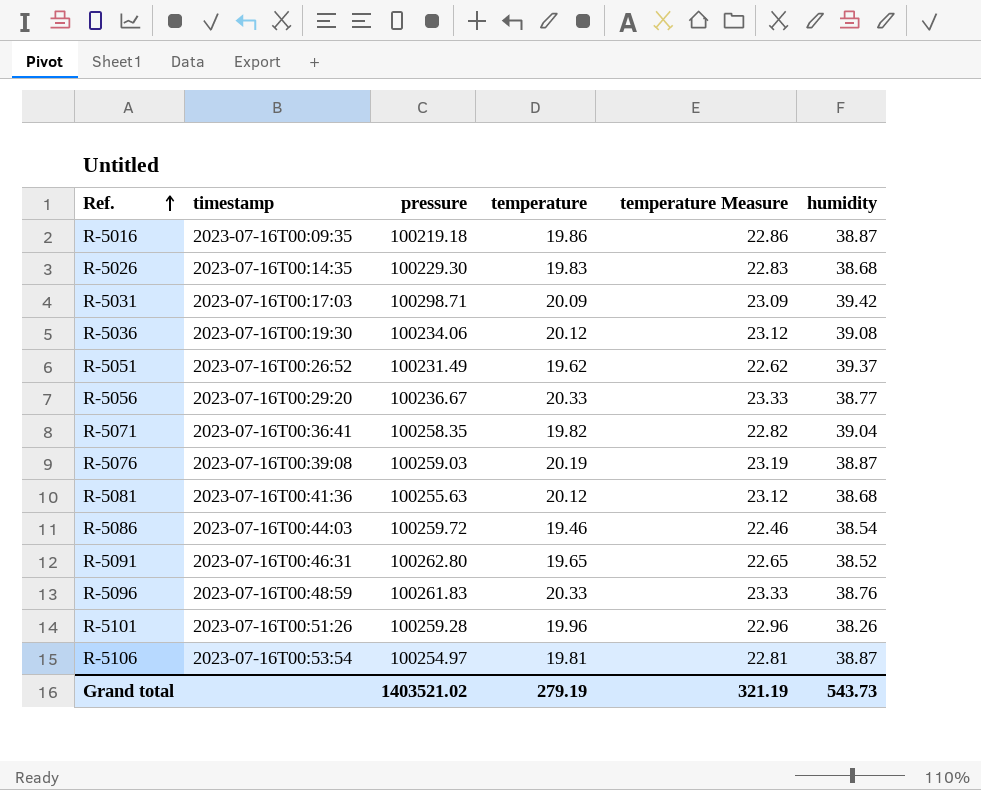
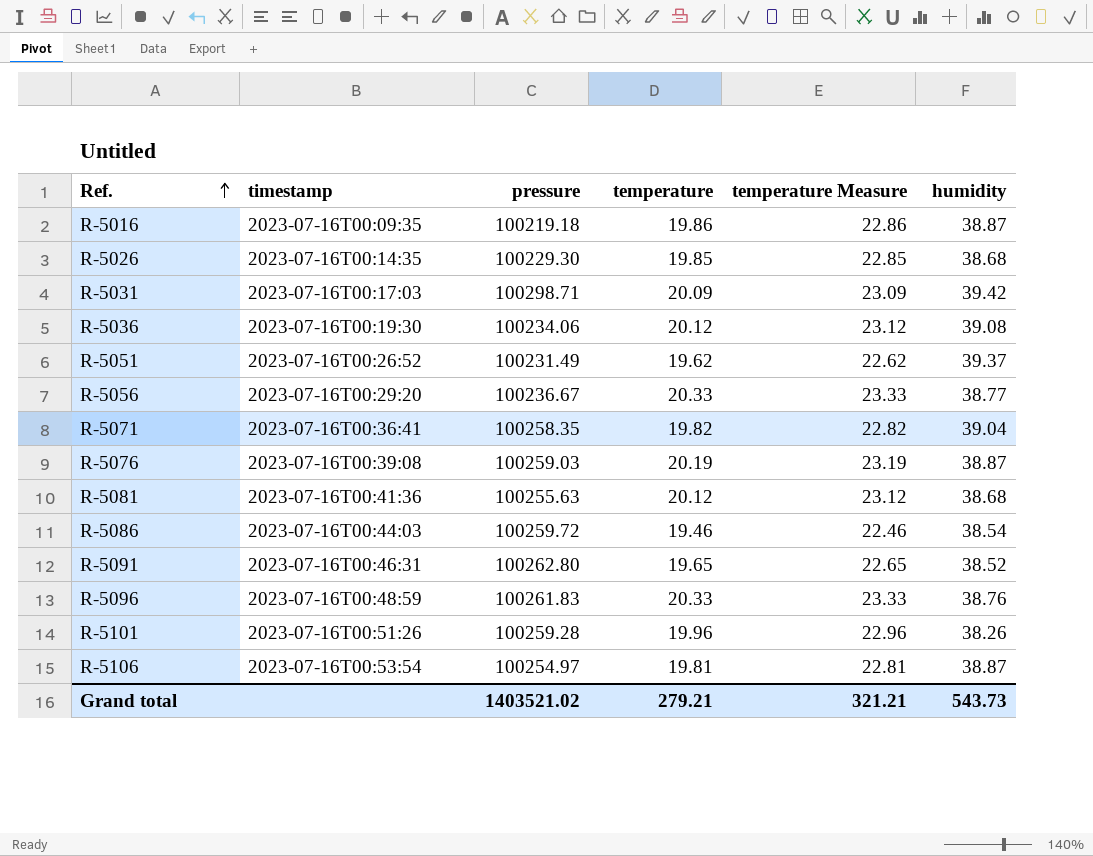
R-5026 | temperature: 19.83 -> 19.85
R-5026 | temperature Measure: 22.83 -> 22.85
Grand total | temperature: 279.19 -> 279.21
Grand total | temperature Measure: 321.19 -> 321.21

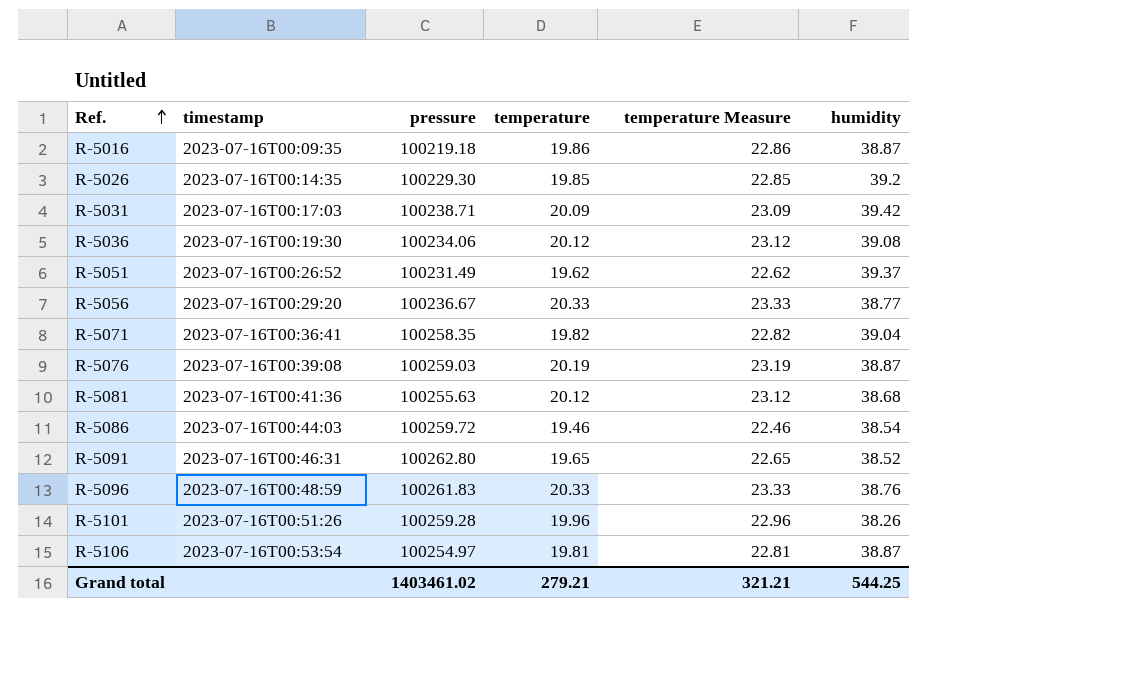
R-5026 | humidity: 38.68 -> 39.2
R-5031 | pressure: 100298.71 -> 100238.71
Grand total | pressure: 1403521.02 -> 1403461.02
Grand total | humidity: 543.73 -> 544.25

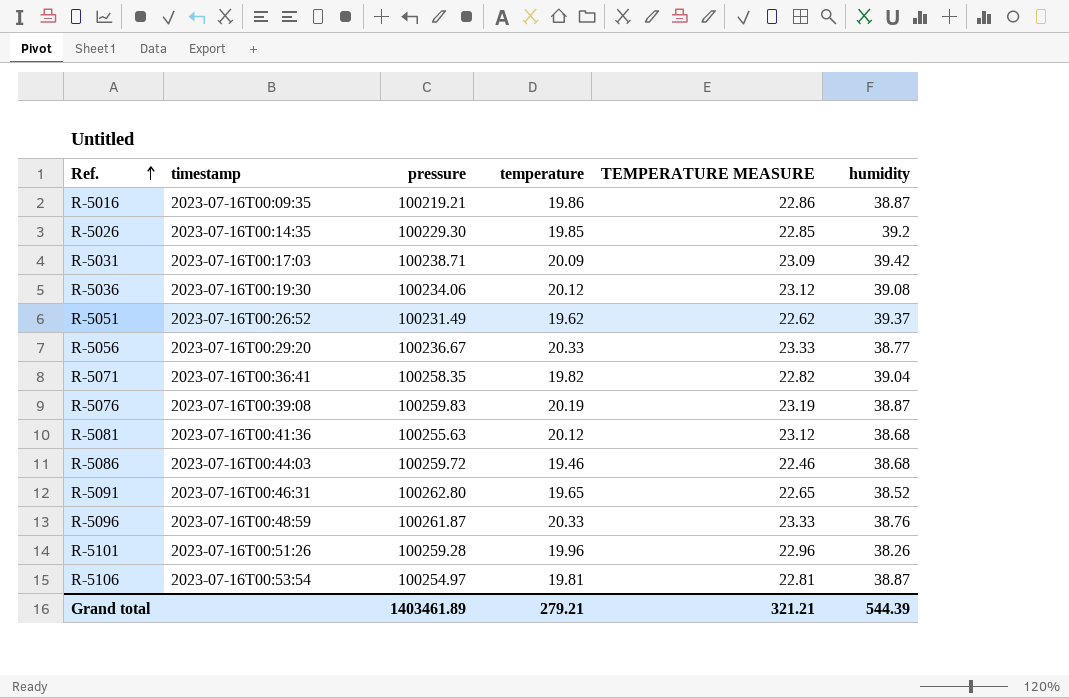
column name: temperature Measure -> TEMPERATURE MEASURE
R-5016 | pressure: 100219.18 -> 100219.21
R-5076 | pressure: 100259.03 -> 100259.83
R-5086 | humidity: 38.54 -> 38.68
R-5096 | pressure: 100261.83 -> 100261.87
Grand total | pressure: 1403461.02 -> 1403461.89
Grand total | humidity: 544.25 -> 544.39

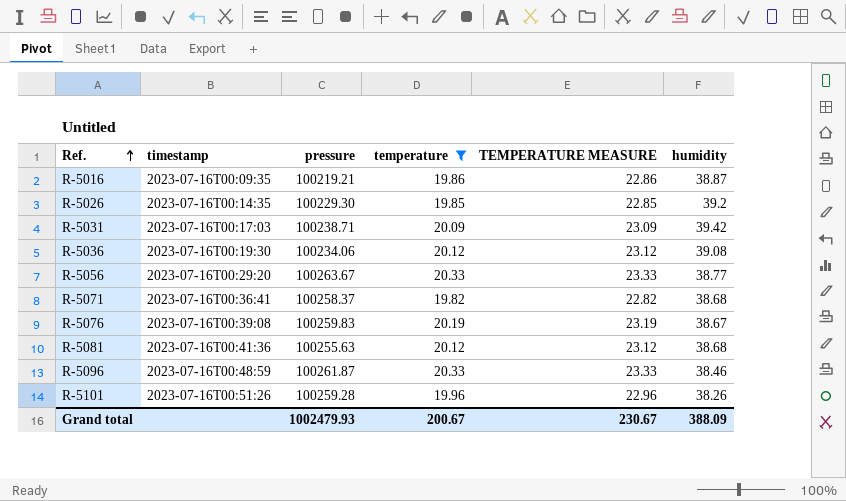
filter: none -> temperature >= 19.82
R-5056 | pressure: 100236.67 -> 100263.67
R-5071 | pressure: 100258.35 -> 100258.37
R-5071 | humidity: 39.04 -> 38.68
R-5076 | humidity: 38.87 -> 38.67
R-5096 | humidity: 38.76 -> 38.46
Grand total | pressure: 1403461.89 -> 1002479.93
Grand total | temperature: 279.21 -> 200.67
Grand total | TEMPERATURE MEASURE: 321.21 -> 230.67
Grand total | humidity: 544.39 -> 388.09

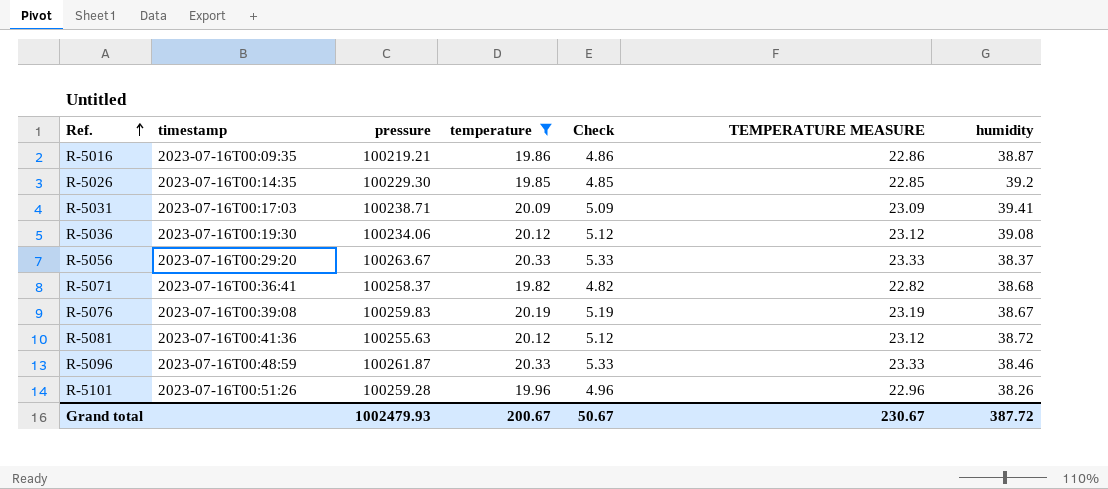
column Check | formula: none -> [temperature] - 15
R-5031 | humidity: 39.42 -> 39.41
R-5056 | humidity: 38.77 -> 38.37
R-5081 | humidity: 38.68 -> 38.72
Grand total | humidity: 388.09 -> 387.72

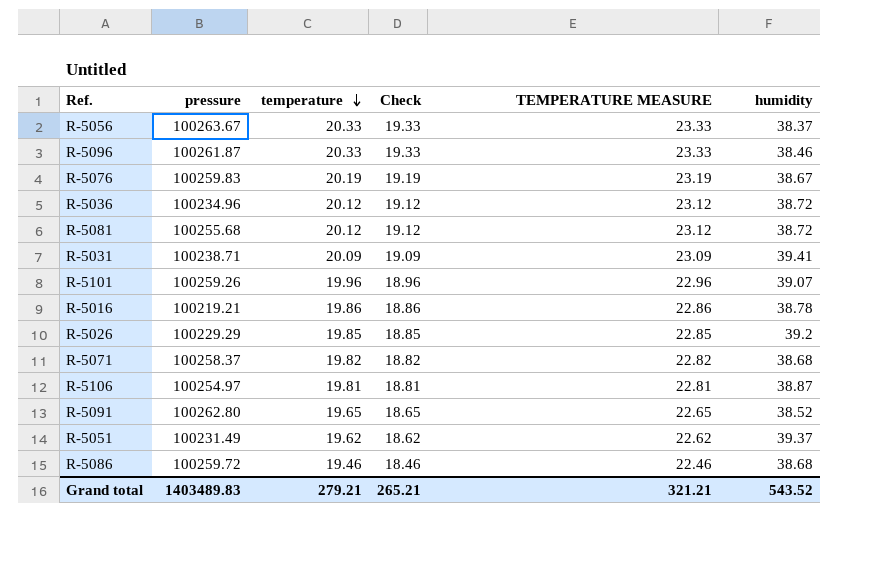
filter: temperature >= 19.82 -> none
row order: Ref. ascending -> temperature descending
column timestamp | position: 2 -> none
column Check | formula: [temperature] - 15 -> [temperature] - 1
R-5036 | pressure: 100234.06 -> 100234.96
R-5036 | humidity: 39.08 -> 38.72
R-5081 | pressure: 100255.63 -> 100255.68
R-5101 | pressure: 100259.28 -> 100259.26
R-5101 | humidity: 38.26 -> 39.07
R-5016 | humidity: 38.87 -> 38.78
R-5026 | pressure: 100229.30 -> 100229.29
Grand total | pressure: 1002479.93 -> 1403489.83
Grand total | temperature: 200.67 -> 279.21
Grand total | Check: 50.67 -> 265.21
Grand total | TEMPERATURE MEASURE: 230.67 -> 321.21
Grand total | humidity: 387.72 -> 543.52

